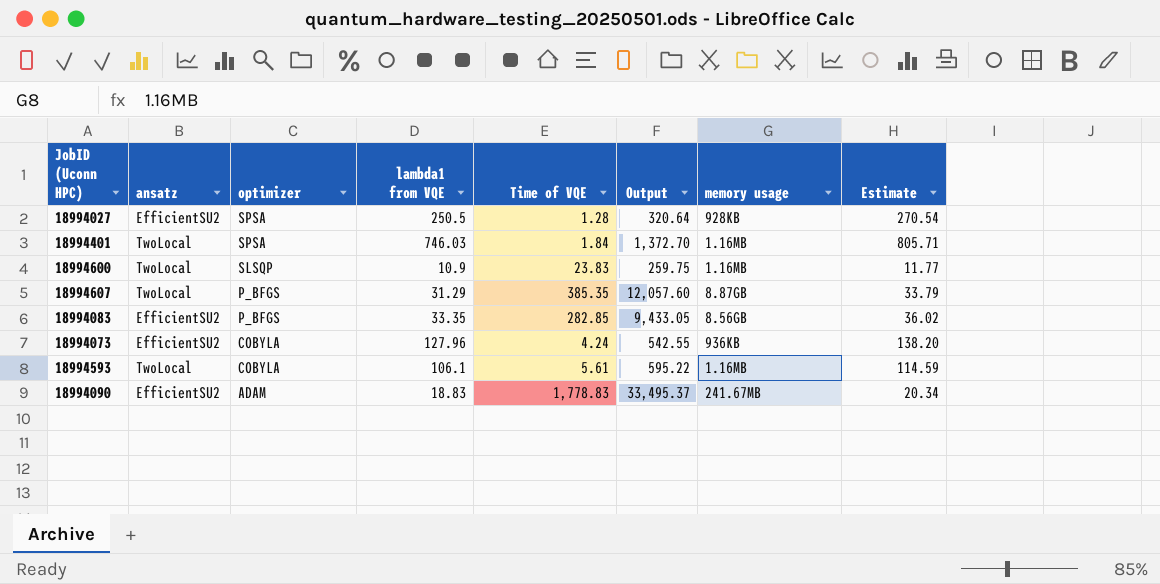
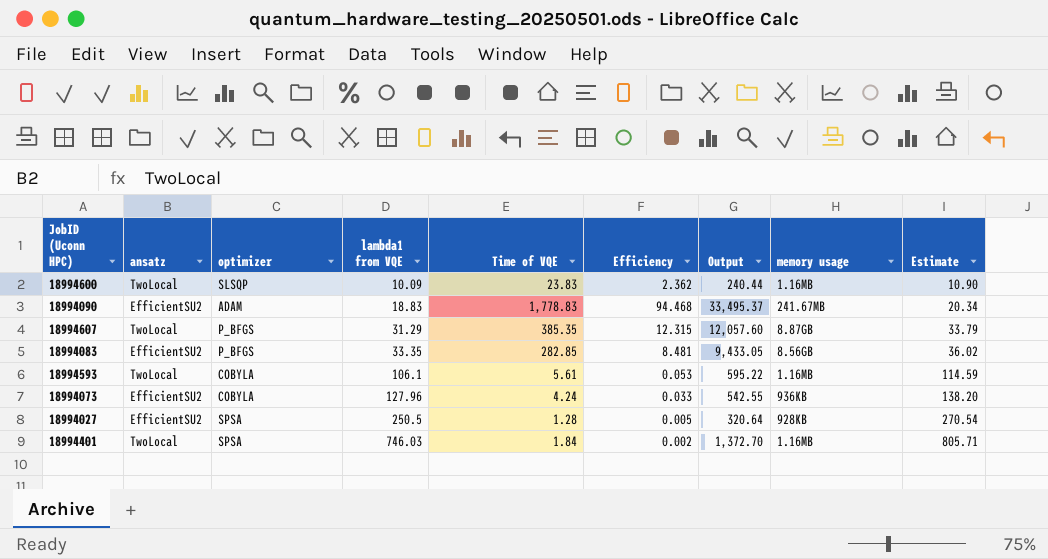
row order: optimizer descending -> lambda1 from VQE ascending
column Efficiency | formula: none -> [Time of VQE] / [lambda1 from VQE]
18994600 | lambda1 from VQE: 10.9 -> 10.09
18994600 | Output: 259.75 -> 240.44
18994600 | Estimate: 11.77 -> 10.90

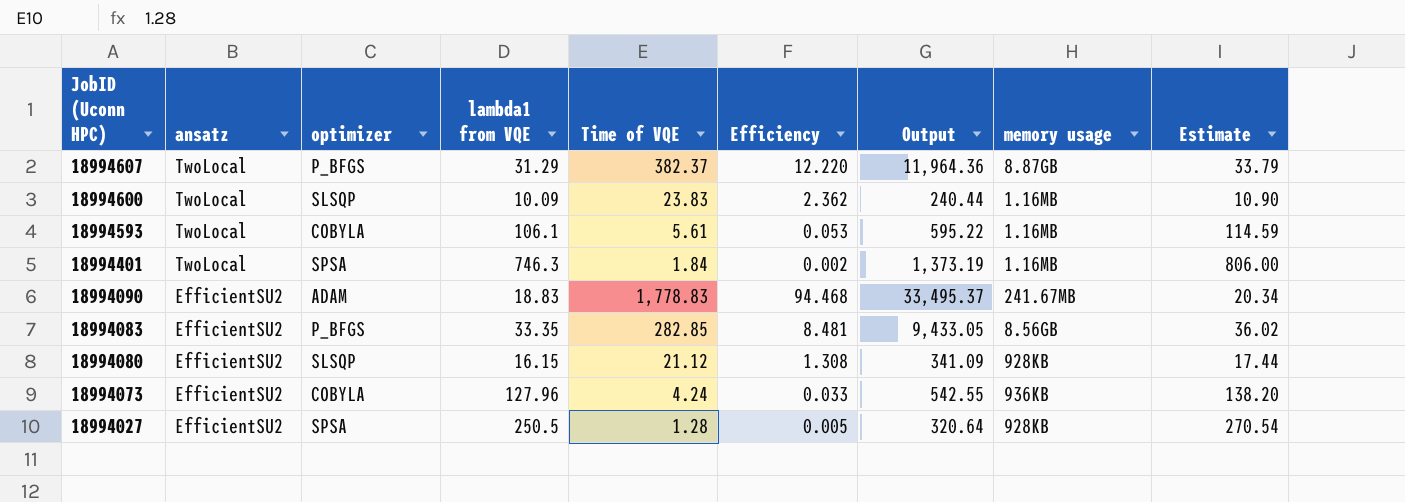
row order: lambda1 from VQE ascending -> JobID (Uconn HPC) descending
18994607 | Time of VQE: 385.35 -> 382.37
18994607 | Efficiency: 12.315 -> 12.220
18994607 | Output: 12,057.60 -> 11,964.36
18994401 | lambda1 from VQE: 746.03 -> 746.3
18994401 | Output: 1,372.70 -> 1,373.19
18994401 | Estimate: 805.71 -> 806.00
row 18994080: none -> EfficientSU2 | SLSQP | 16.15 | 21.12 | 1.308 | 341.09 | 928KB | 17.44

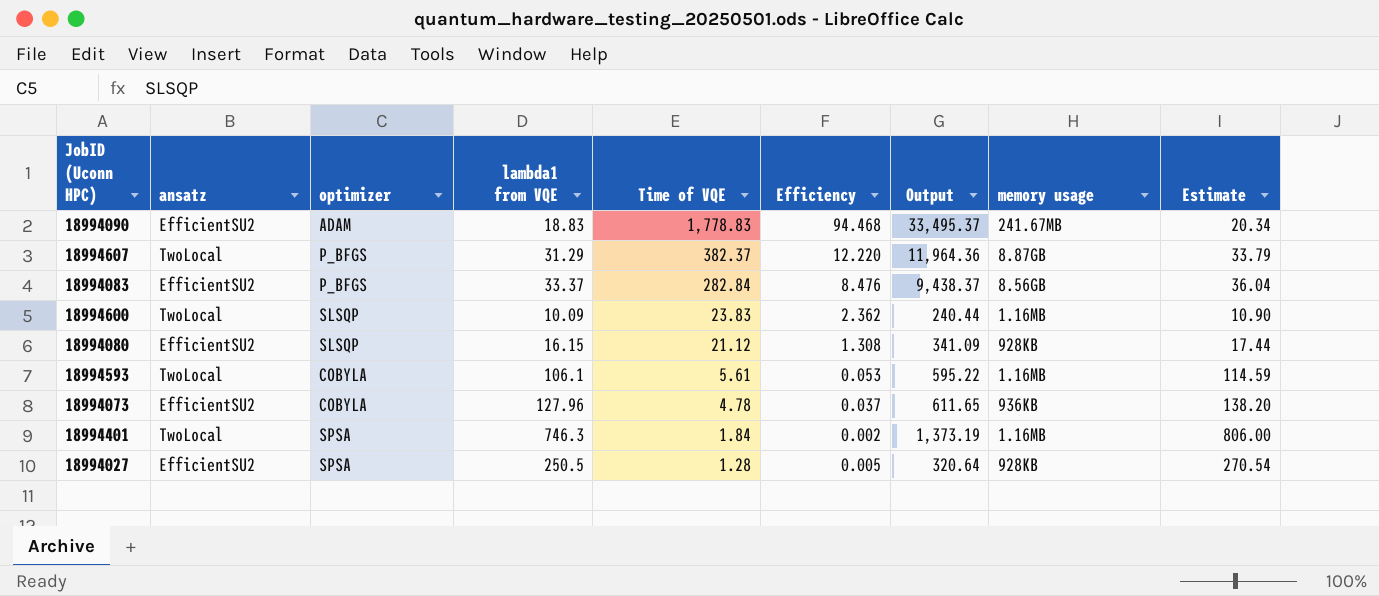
row order: JobID (Uconn HPC) descending -> Time of VQE descending
18994083 | lambda1 from VQE: 33.35 -> 33.37
18994083 | Time of VQE: 282.85 -> 282.84
18994083 | Efficiency: 8.481 -> 8.476
18994083 | Output: 9,433.05 -> 9,438.37
18994083 | Estimate: 36.02 -> 36.04
18994073 | Time of VQE: 4.24 -> 4.78
18994073 | Efficiency: 0.033 -> 0.037
18994073 | Output: 542.55 -> 611.65

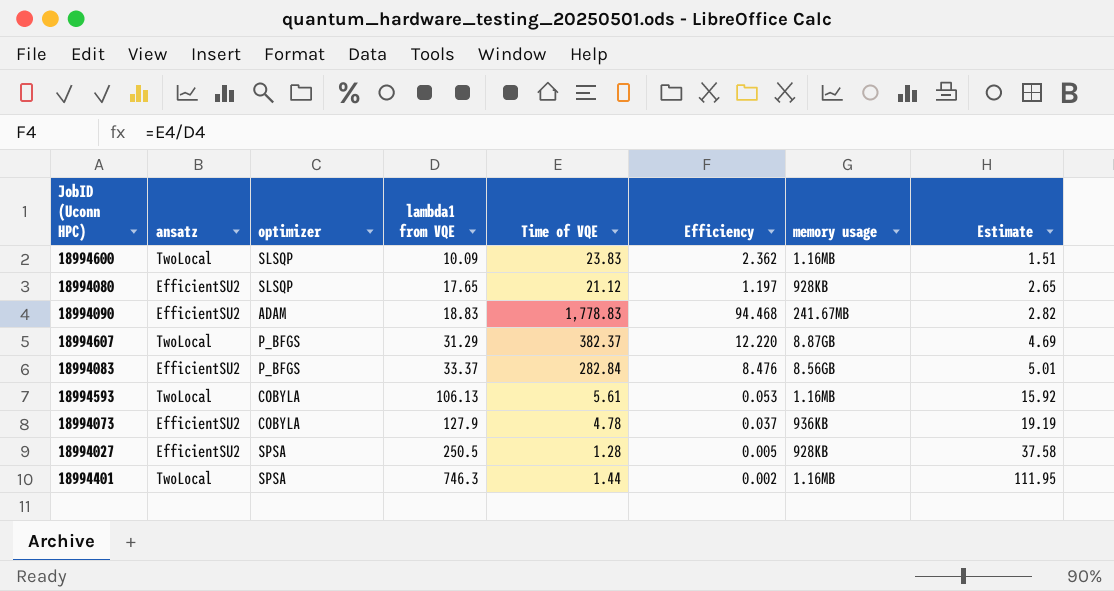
row order: Time of VQE descending -> lambda1 from VQE ascending
column Output | formula: [lambda1 from VQE] * [Time of VQE] -> none
column Estimate | formula: [lambda1 from VQE] * 1.08 -> [lambda1 from VQE] * 0.15
18994080 | lambda1 from VQE: 16.15 -> 17.65
18994080 | Efficiency: 1.308 -> 1.197
18994593 | lambda1 from VQE: 106.1 -> 106.13
18994073 | lambda1 from VQE: 127.96 -> 127.9
18994401 | Time of VQE: 1.84 -> 1.44

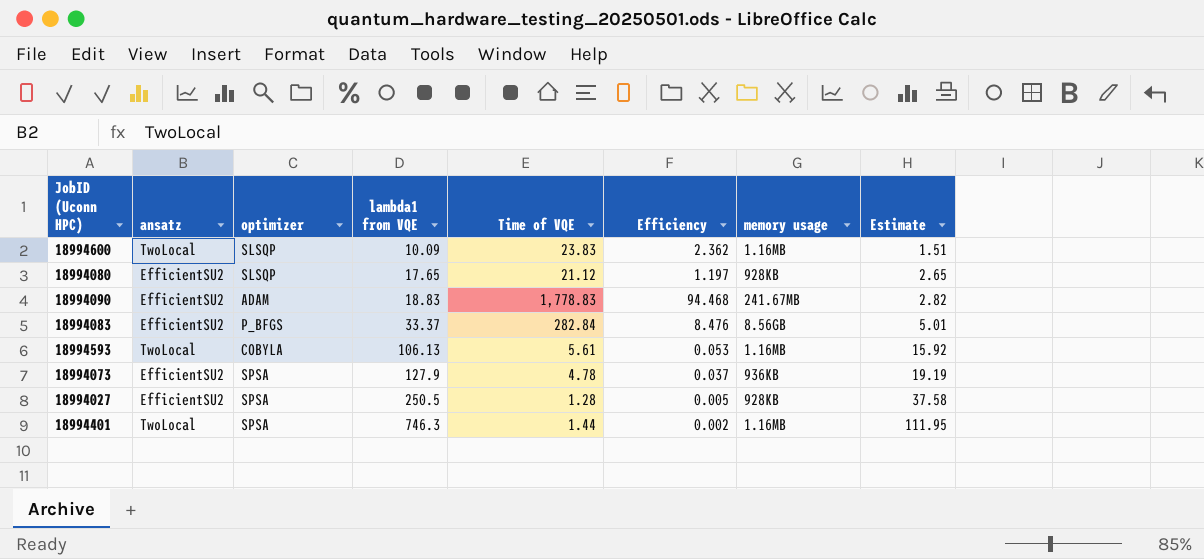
row 18994607: TwoLocal | P_BFGS | 31.29 | 382.37 | 12.220 | 8.87GB | 4.69 -> none
18994073 | optimizer: COBYLA -> SPSA

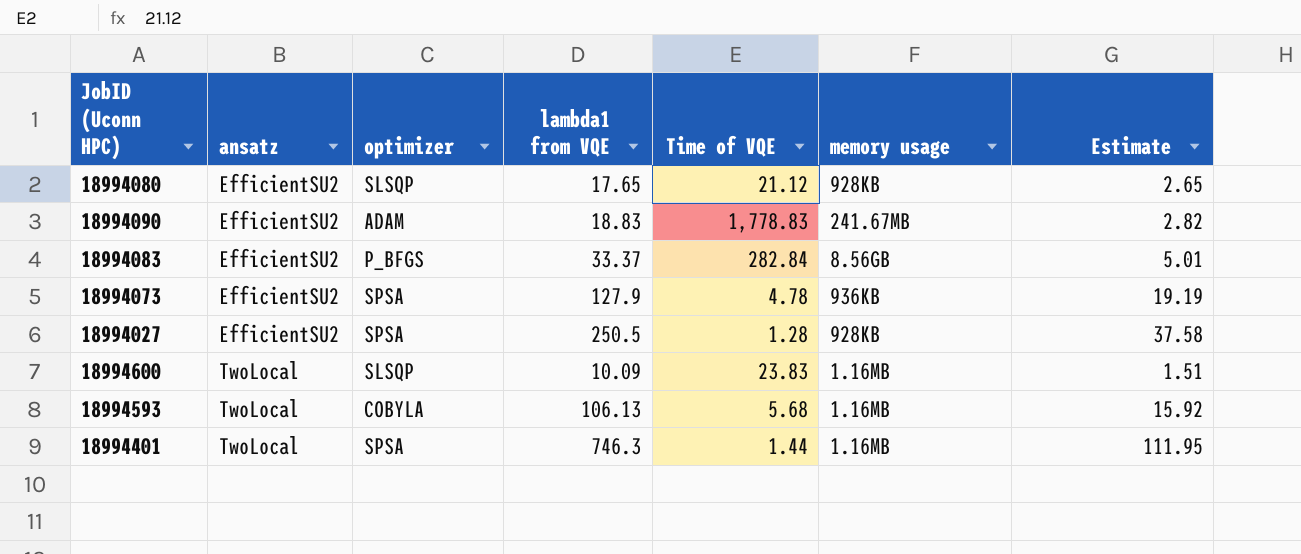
row order: lambda1 from VQE ascending -> ansatz ascending
column Efficiency | formula: [Time of VQE] / [lambda1 from VQE] -> none
18994593 | Time of VQE: 5.61 -> 5.68

